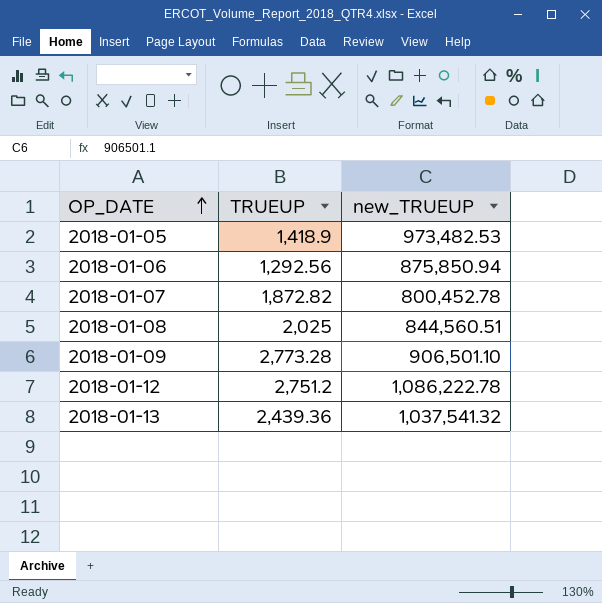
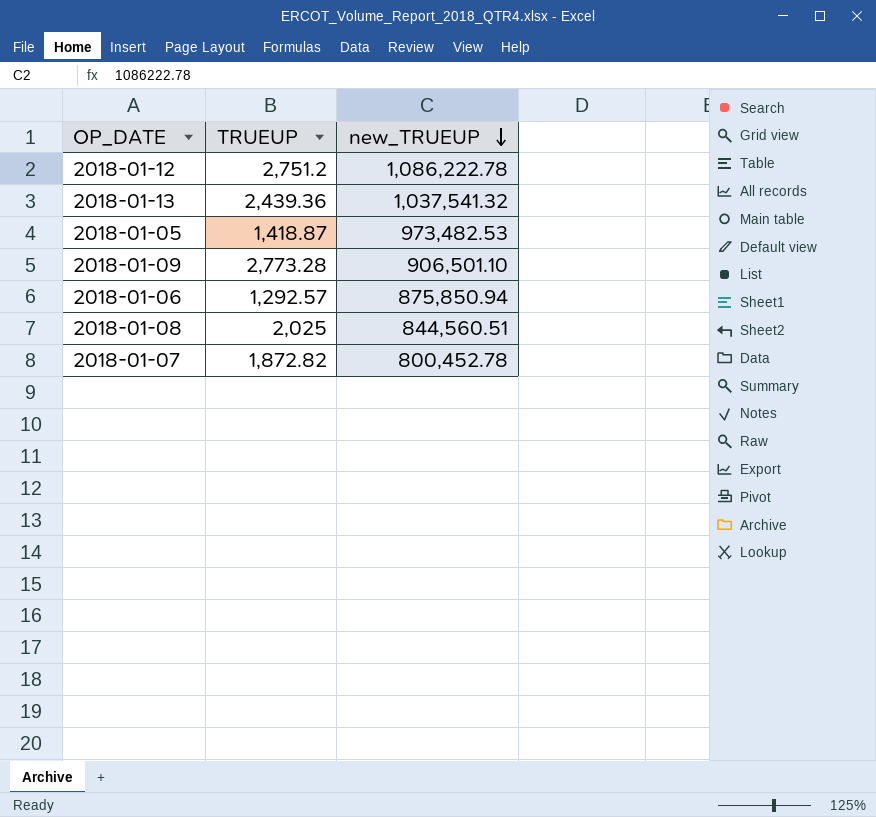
row order: OP_DATE ascending -> new_TRUEUP descending
2018-01-05 | TRUEUP: 1,418.9 -> 1,418.87
2018-01-06 | TRUEUP: 1,292.56 -> 1,292.57

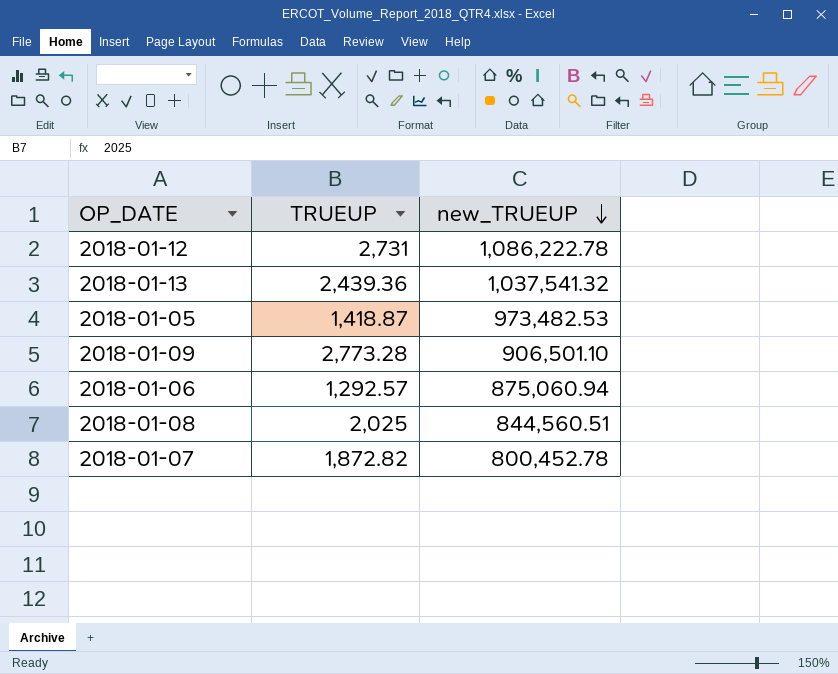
2018-01-12 | TRUEUP: 2,751.2 -> 2,731
2018-01-06 | new_TRUEUP: 875,850.94 -> 875,060.94

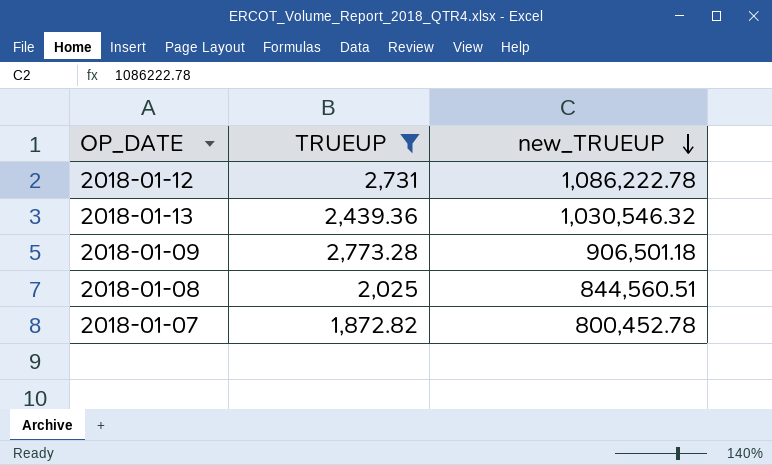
filter: none -> TRUEUP >= 1,872.82
2018-01-13 | new_TRUEUP: 1,037,541.32 -> 1,030,546.32
2018-01-09 | new_TRUEUP: 906,501.10 -> 906,501.18

